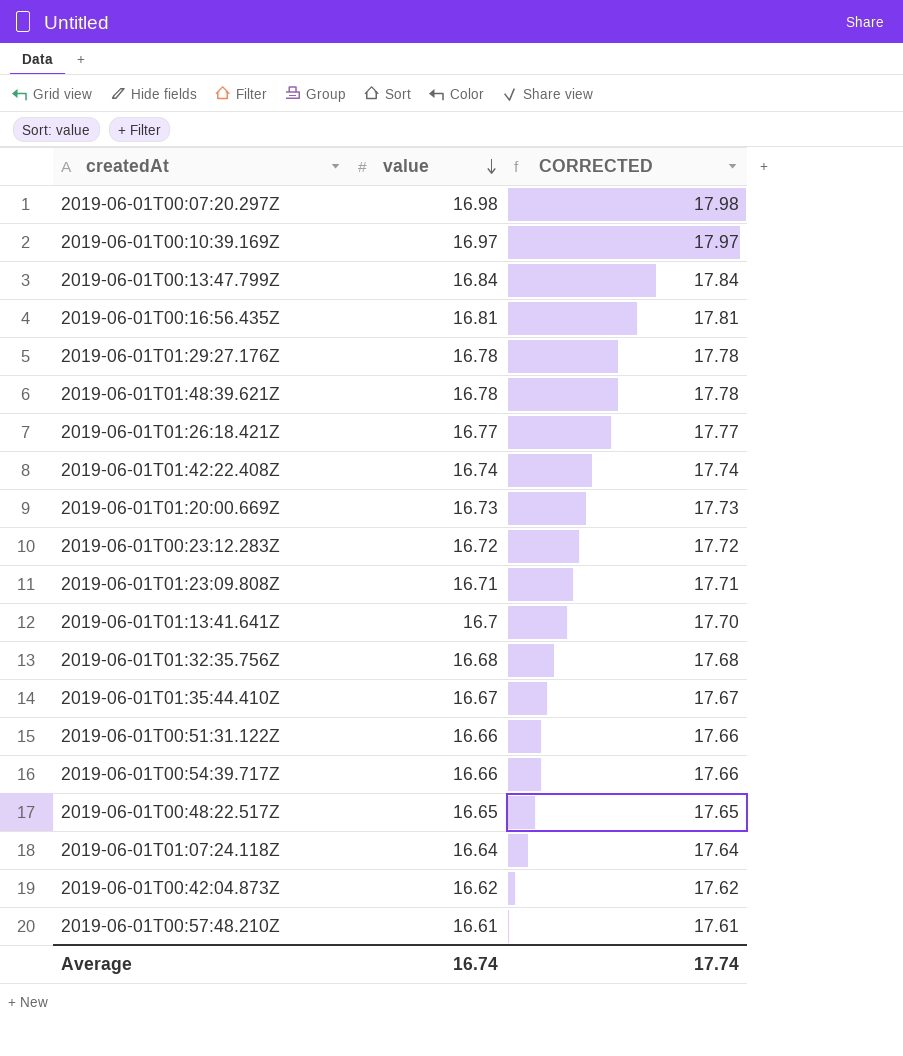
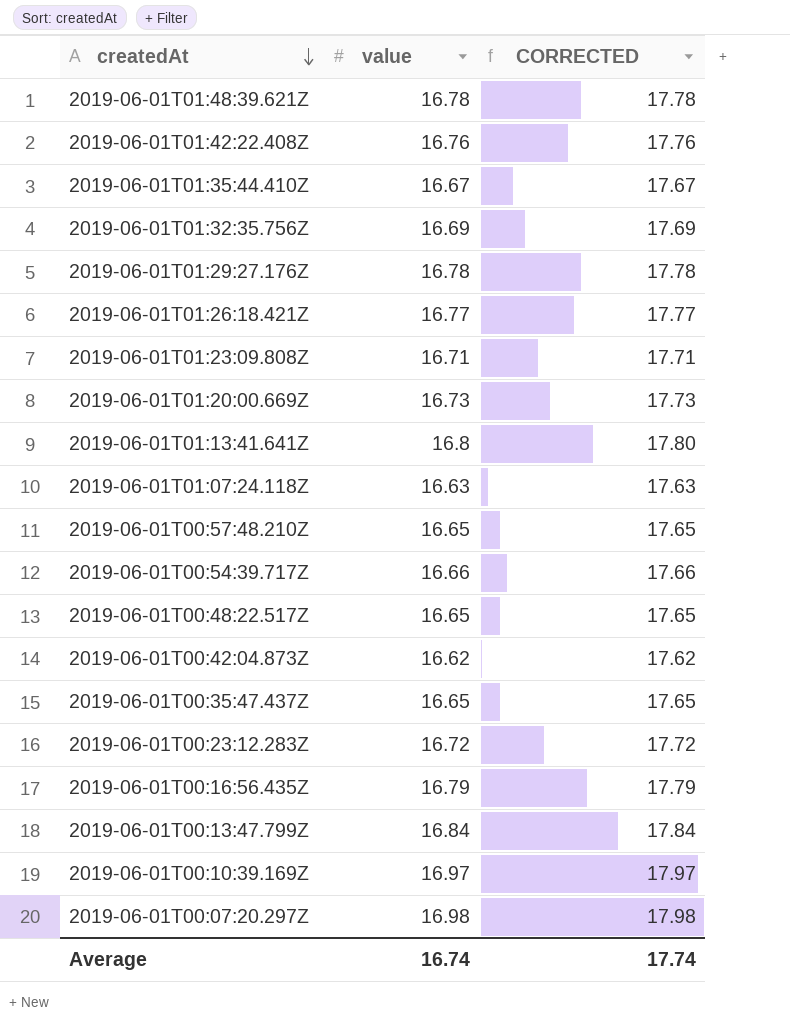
row order: value descending -> createdAt descending
row 2019-06-01T00:51:31.122Z: 16.66 | 17.66 -> none
2019-06-01T01:42:22.408Z | value: 16.74 -> 16.76
2019-06-01T01:42:22.408Z | CORRECTED: 17.74 -> 17.76
2019-06-01T01:32:35.756Z | value: 16.68 -> 16.69
2019-06-01T01:32:35.756Z | CORRECTED: 17.68 -> 17.69
2019-06-01T01:13:41.641Z | value: 16.7 -> 16.8
2019-06-01T01:13:41.641Z | CORRECTED: 17.70 -> 17.80
2019-06-01T01:07:24.118Z | value: 16.64 -> 16.63
2019-06-01T01:07:24.118Z | CORRECTED: 17.64 -> 17.63
2019-06-01T00:57:48.210Z | value: 16.61 -> 16.65
2019-06-01T00:57:48.210Z | CORRECTED: 17.61 -> 17.65
row 2019-06-01T00:35:47.437Z: none -> 16.65 | 17.65
2019-06-01T00:16:56.435Z | value: 16.81 -> 16.79
2019-06-01T00:16:56.435Z | CORRECTED: 17.81 -> 17.79

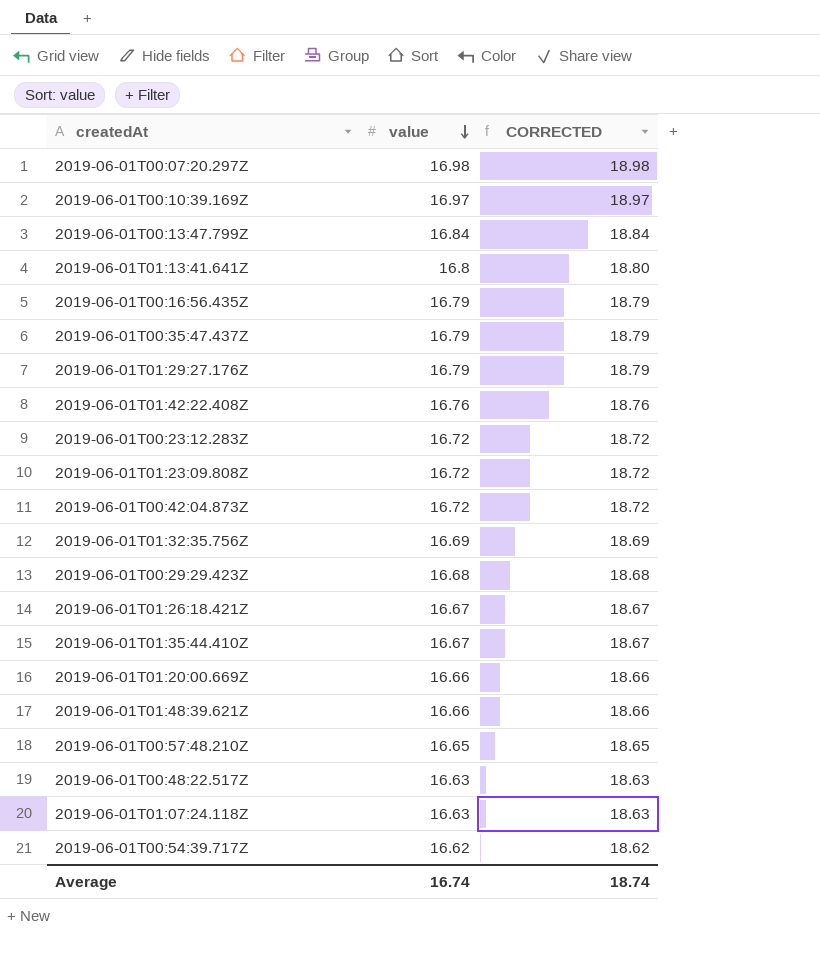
row order: createdAt descending -> value descending
column CORRECTED | formula: [value] + 1 -> [value] + 2
2019-06-01T00:35:47.437Z | value: 16.65 -> 16.79
2019-06-01T01:29:27.176Z | value: 16.78 -> 16.79
2019-06-01T01:23:09.808Z | value: 16.71 -> 16.72
2019-06-01T00:42:04.873Z | value: 16.62 -> 16.72
row 2019-06-01T00:29:29.423Z: none -> 16.68 | 18.68
2019-06-01T01:26:18.421Z | value: 16.77 -> 16.67
2019-06-01T01:20:00.669Z | value: 16.73 -> 16.66
2019-06-01T01:48:39.621Z | value: 16.78 -> 16.66
2019-06-01T00:48:22.517Z | value: 16.65 -> 16.63
2019-06-01T00:54:39.717Z | value: 16.66 -> 16.62
Average | CORRECTED: 17.74 -> 18.74

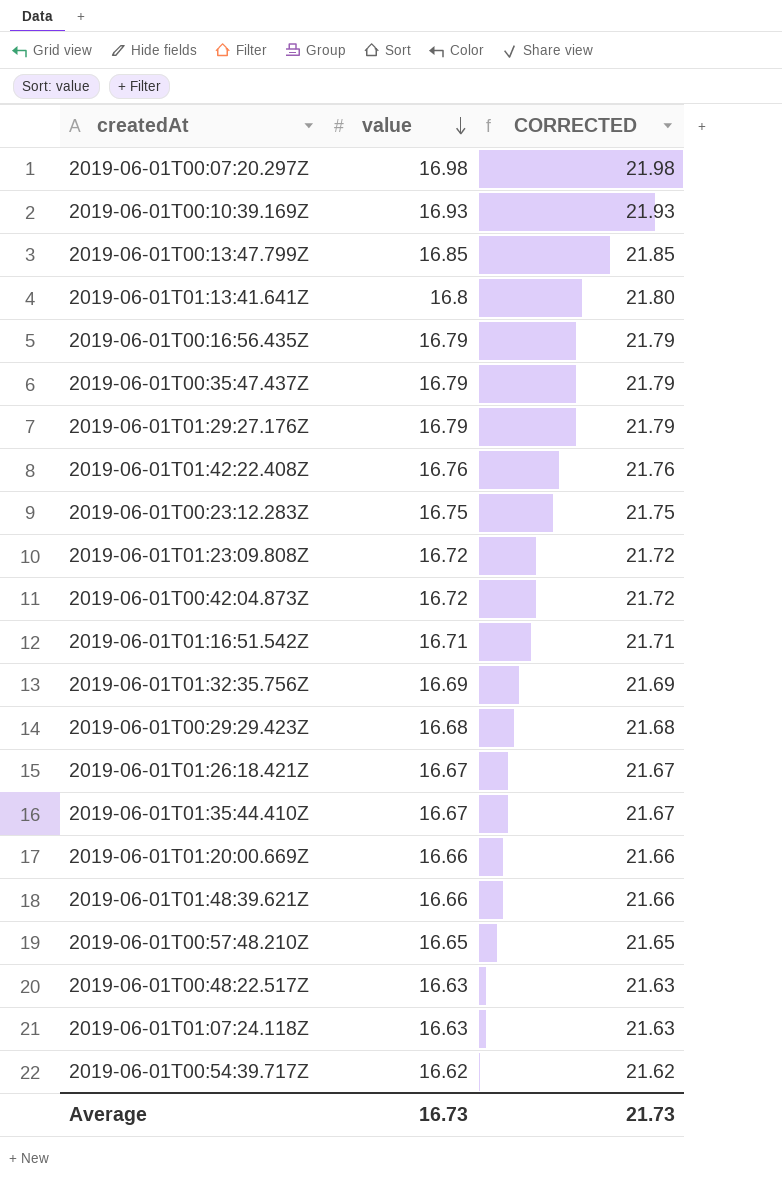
column CORRECTED | formula: [value] + 2 -> [value] + 5
2019-06-01T00:10:39.169Z | value: 16.97 -> 16.93
2019-06-01T00:13:47.799Z | value: 16.84 -> 16.85
2019-06-01T00:23:12.283Z | value: 16.72 -> 16.75
row 2019-06-01T01:16:51.542Z: none -> 16.71 | 21.71
Average | value: 16.74 -> 16.73
Average | CORRECTED: 18.74 -> 21.73

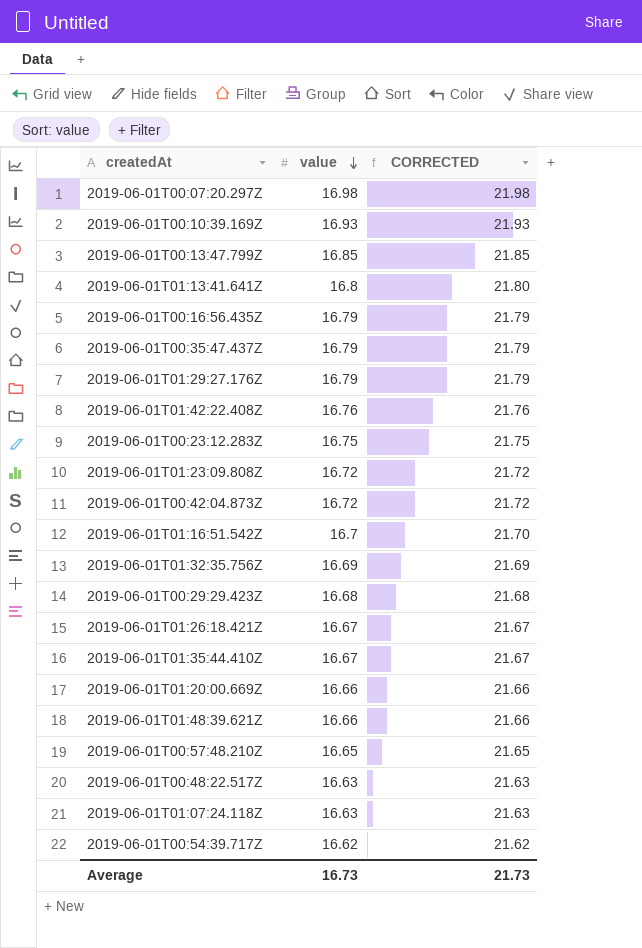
2019-06-01T01:16:51.542Z | value: 16.71 -> 16.7
2019-06-01T01:16:51.542Z | CORRECTED: 21.71 -> 21.70

